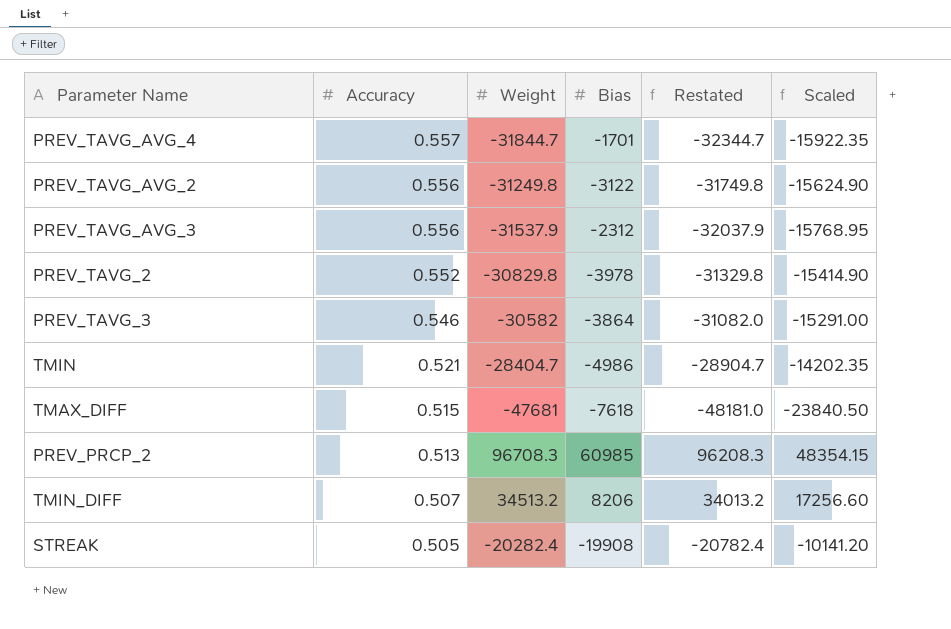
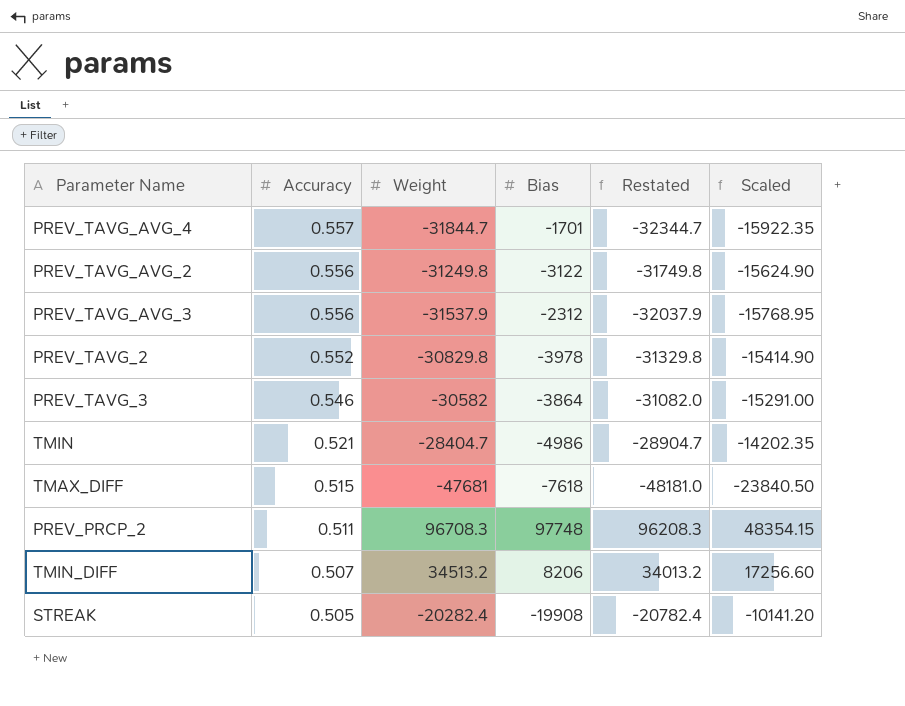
PREV_PRCP_2 | Accuracy: 0.513 -> 0.511
PREV_PRCP_2 | Bias: 60985 -> 97748

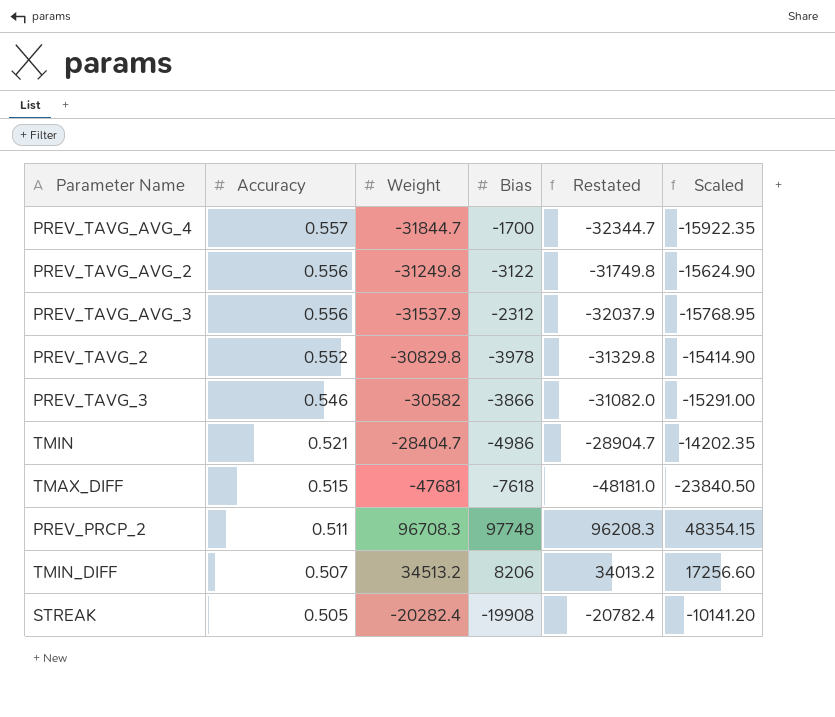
PREV_TAVG_AVG_4 | Bias: -1701 -> -1700
PREV_TAVG_3 | Bias: -3864 -> -3866

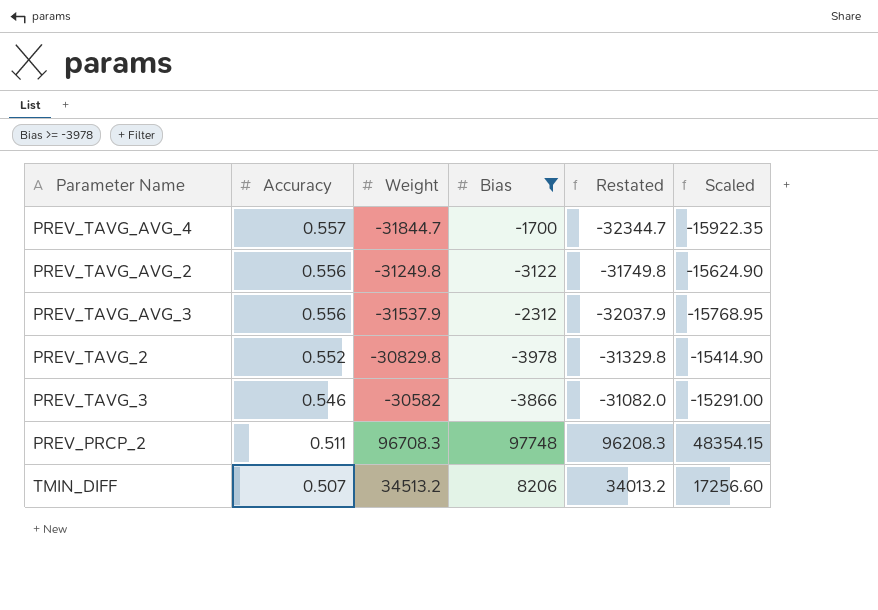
filter: none -> Bias >= -3978

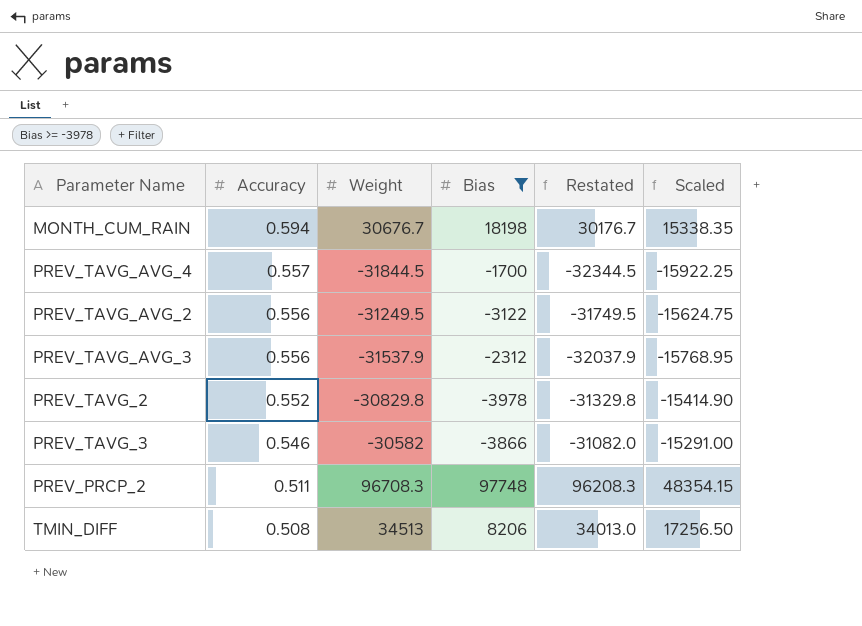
row MONTH_CUM_RAIN: none -> 0.594 | 30676.7 | 18198 | 30176.7 | 15338.35
PREV_TAVG_AVG_4 | Weight: -31844.7 -> -31844.5
PREV_TAVG_AVG_4 | Restated: -32344.7 -> -32344.5
PREV_TAVG_AVG_4 | Scaled: -15922.35 -> -15922.25
PREV_TAVG_AVG_2 | Weight: -31249.8 -> -31249.5
PREV_TAVG_AVG_2 | Restated: -31749.8 -> -31749.5
PREV_TAVG_AVG_2 | Scaled: -15624.90 -> -15624.75
TMIN_DIFF | Accuracy: 0.507 -> 0.508
TMIN_DIFF | Weight: 34513.2 -> 34513
TMIN_DIFF | Restated: 34013.2 -> 34013.0
TMIN_DIFF | Scaled: 17256.60 -> 17256.50

